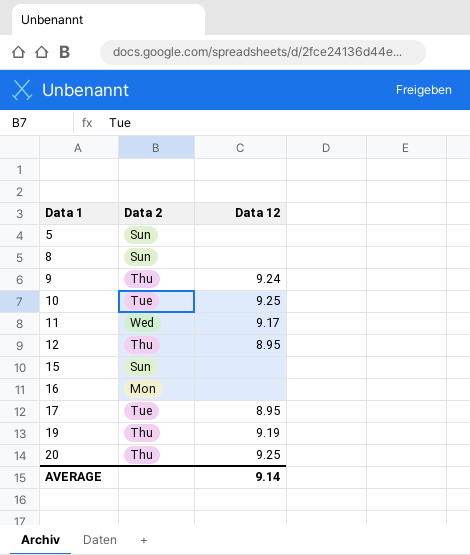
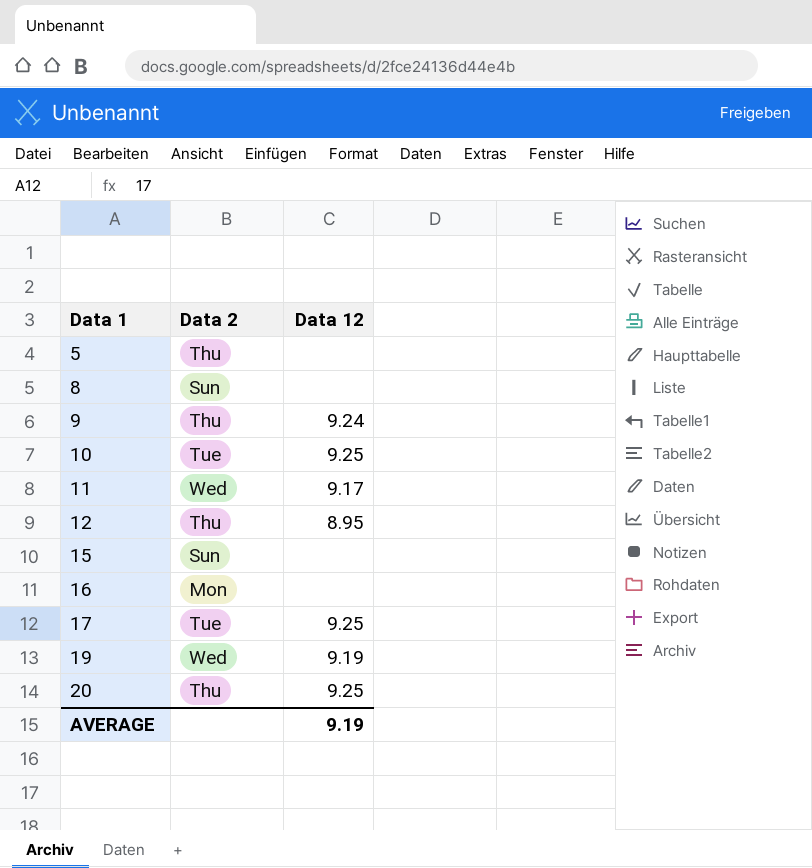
5 | Data 2: Sun -> Thu
17 | Data 12: 8.95 -> 9.25
19 | Data 2: Thu -> Wed
AVERAGE | Data 12: 9.14 -> 9.19

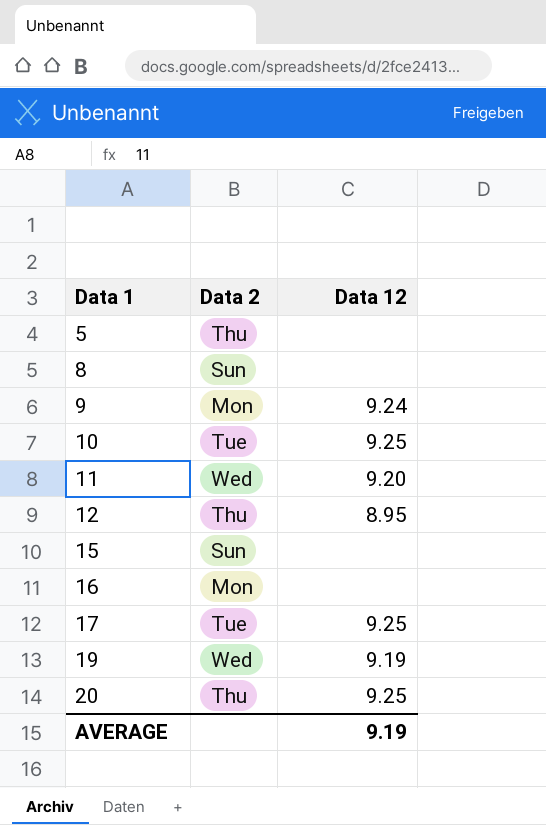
9 | Data 2: Thu -> Mon
11 | Data 12: 9.17 -> 9.20

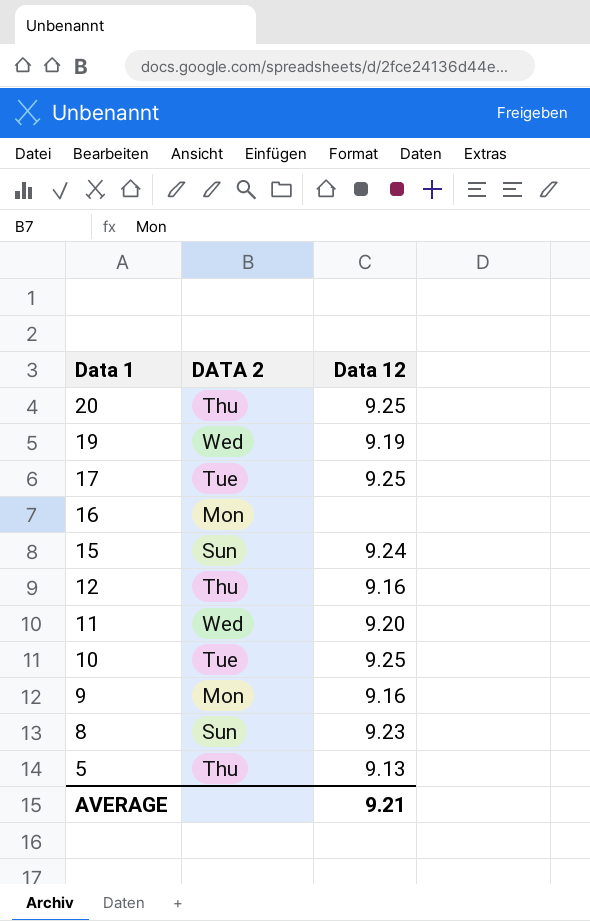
row order: Data 1 ascending -> Data 1 descending
column name: Data 2 -> DATA 2
15 | Data 12: none -> 9.24
12 | Data 12: 8.95 -> 9.16
9 | Data 12: 9.24 -> 9.16
8 | Data 12: none -> 9.23
5 | Data 12: none -> 9.13
AVERAGE | Data 12: 9.19 -> 9.21

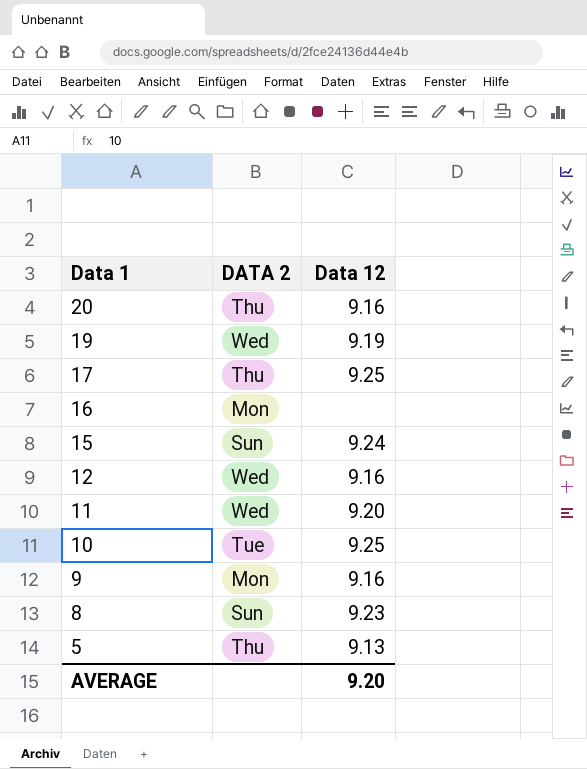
20 | Data 12: 9.25 -> 9.16
17 | DATA 2: Tue -> Thu
12 | DATA 2: Thu -> Wed
AVERAGE | Data 12: 9.21 -> 9.20

